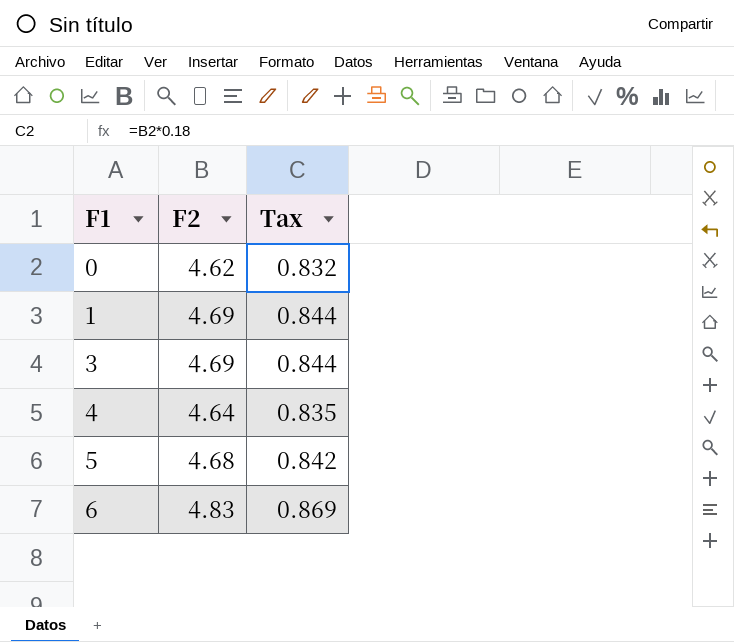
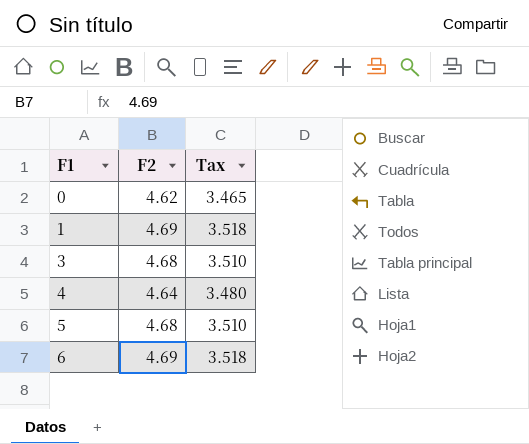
column Tax | formula: [F2] * 0.18 -> [F2] * 0.75
3 | F2: 4.69 -> 4.68
6 | F2: 4.83 -> 4.69

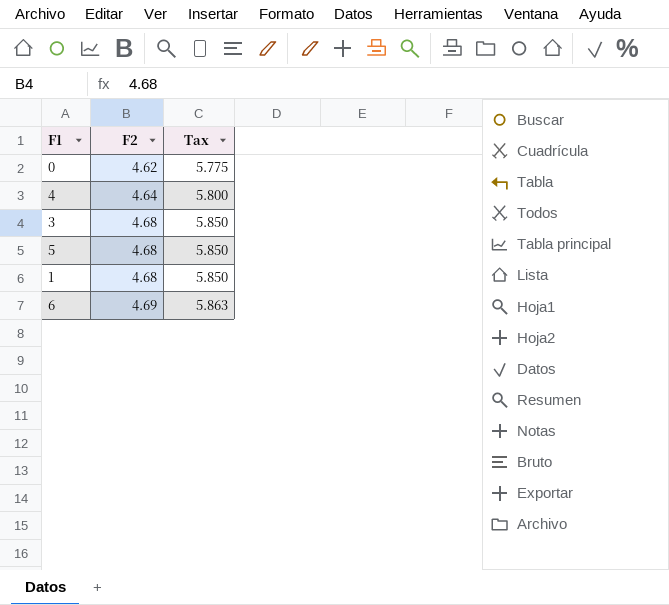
row order: F1 ascending -> F2 ascending
column Tax | formula: [F2] * 0.75 -> [F2] * 1.25
1 | F2: 4.69 -> 4.68

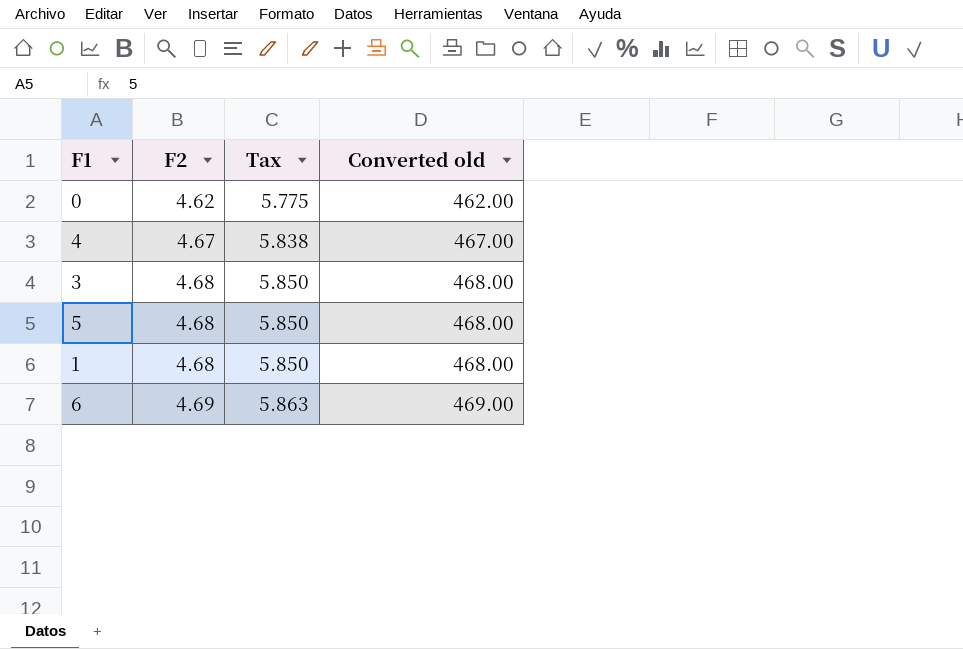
column Converted old | formula: none -> [F2] * 100
4 | F2: 4.64 -> 4.67
4 | Tax: 5.800 -> 5.838

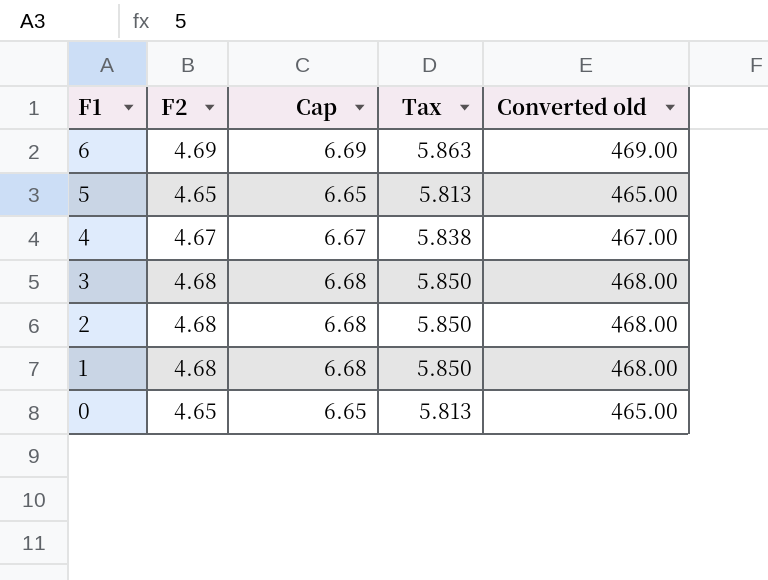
row order: F2 ascending -> F1 descending
column Cap | formula: none -> [F2] + 2
5 | F2: 4.68 -> 4.65
5 | Tax: 5.850 -> 5.813
5 | Converted old: 468.00 -> 465.00
row 2: none -> 4.68 | 6.68 | 5.850 | 468.00
0 | F2: 4.62 -> 4.65
0 | Tax: 5.775 -> 5.813
0 | Converted old: 462.00 -> 465.00

